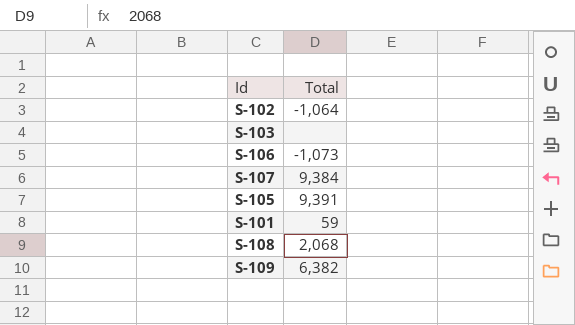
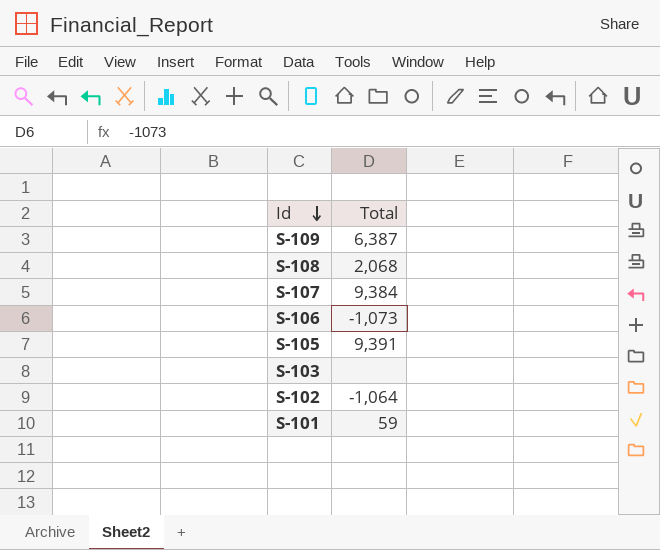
row order: none -> Id descending
S-109 | Total: 6,382 -> 6,387

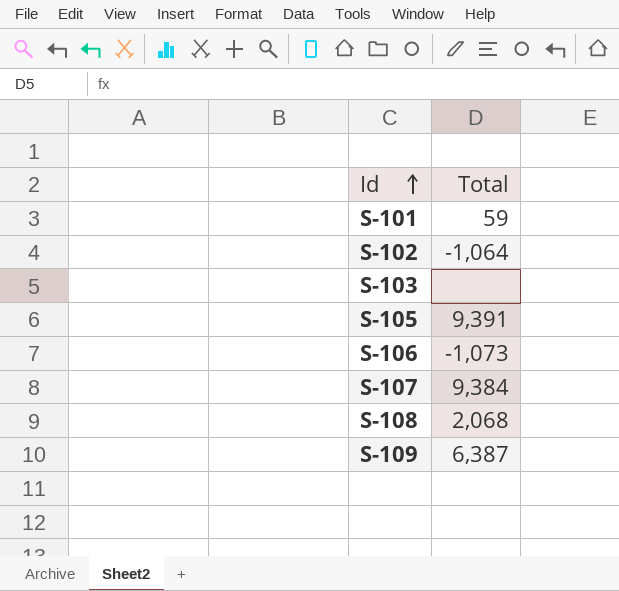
row order: Id descending -> Id ascending

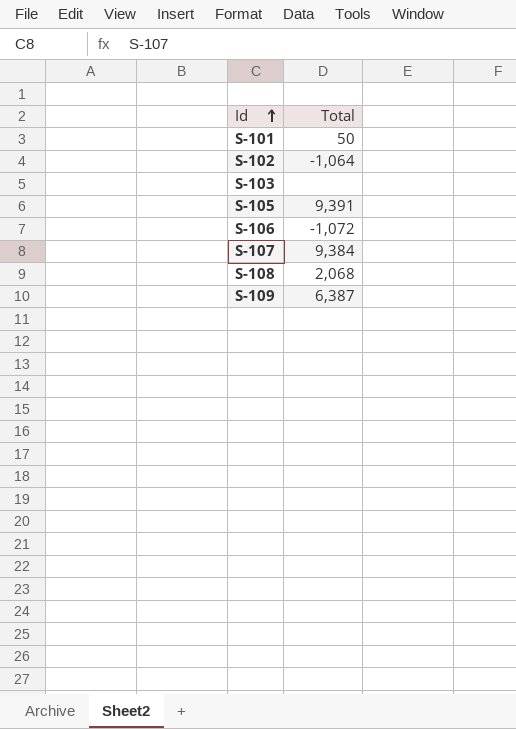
S-101 | Total: 59 -> 50
S-106 | Total: -1,073 -> -1,072

